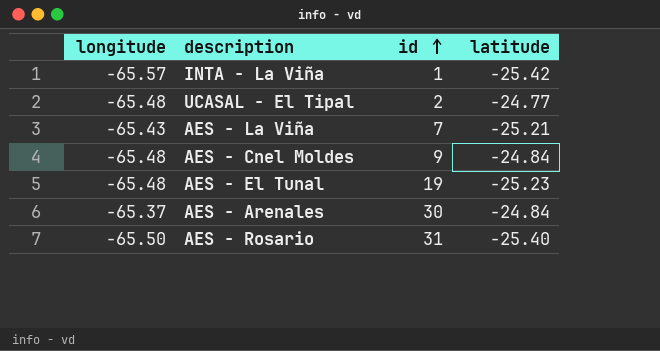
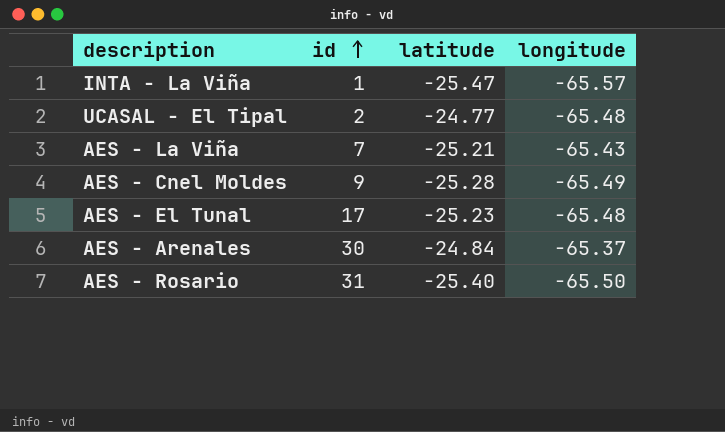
column longitude | position: 1 -> 4
INTA - La Viña | latitude: -25.42 -> -25.47
AES - Cnel Moldes | latitude: -24.84 -> -25.28
AES - Cnel Moldes | longitude: -65.48 -> -65.49
AES - El Tunal | id: 19 -> 17

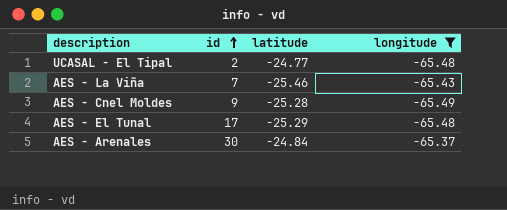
filter: none -> longitude >= -65.49
AES - La Viña | latitude: -25.21 -> -25.46
AES - El Tunal | latitude: -25.23 -> -25.29

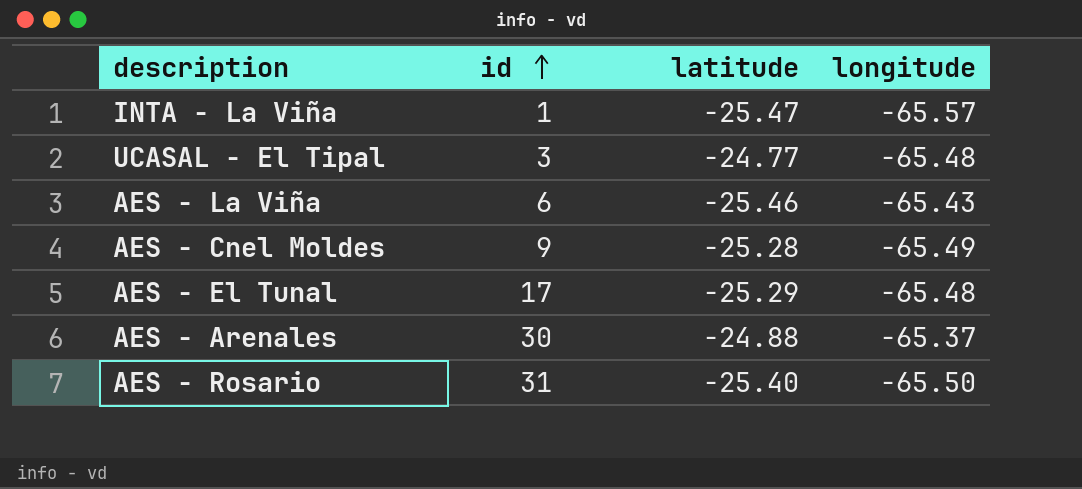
filter: longitude >= -65.49 -> none
UCASAL - El Tipal | id: 2 -> 3
AES - La Viña | id: 7 -> 6
AES - Arenales | latitude: -24.84 -> -24.88

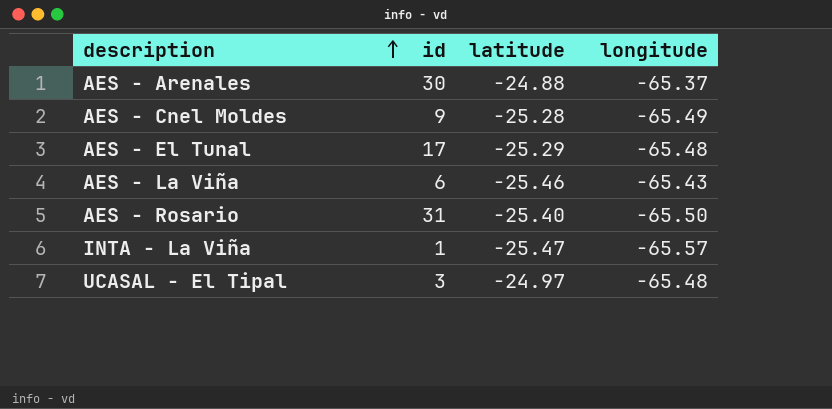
row order: id ascending -> description ascending
UCASAL - El Tipal | latitude: -24.77 -> -24.97

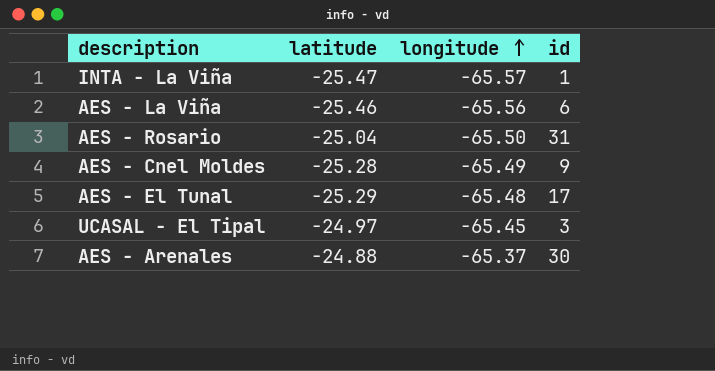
row order: description ascending -> longitude ascending
column id | position: 2 -> 4
AES - La Viña | longitude: -65.43 -> -65.56
AES - Rosario | latitude: -25.40 -> -25.04
UCASAL - El Tipal | longitude: -65.48 -> -65.45

